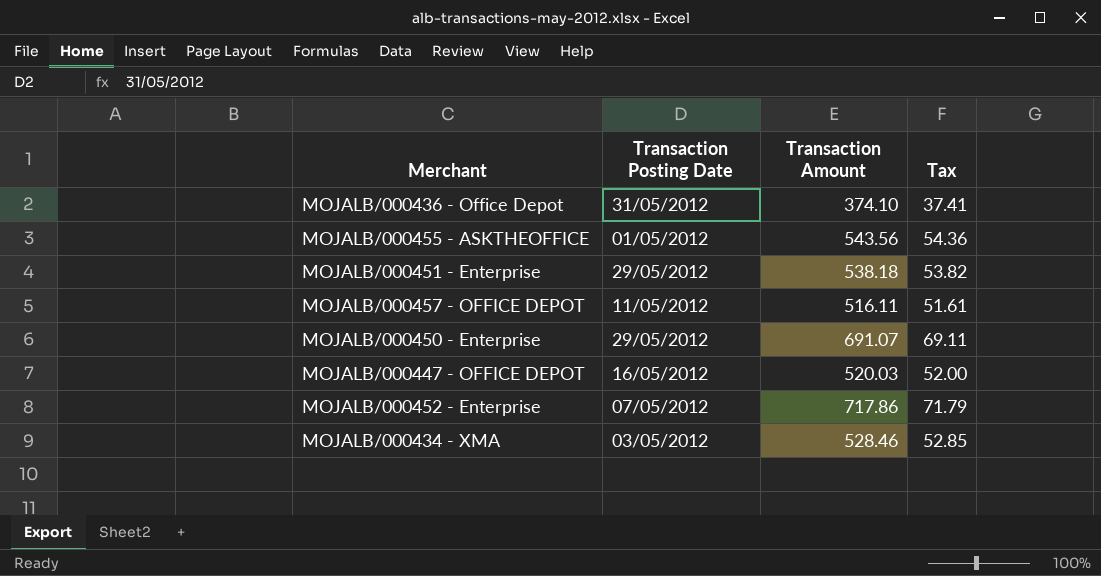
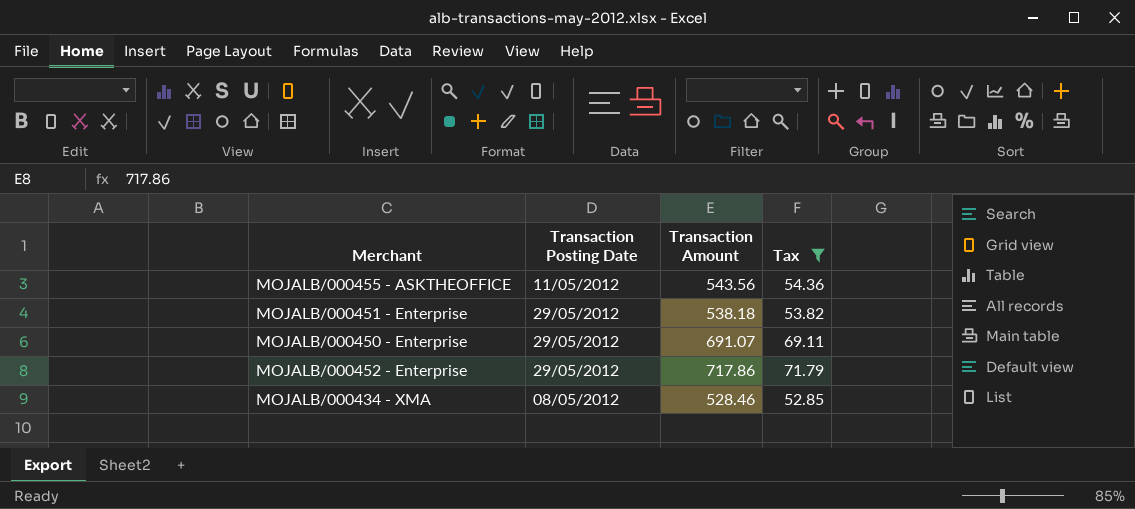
filter: none -> Tax >= 52.85
MOJALB/000455 - ASKTHEOFFICE | Transaction Posting Date: 01/05/2012 -> 11/05/2012
MOJALB/000452 - Enterprise | Transaction Posting Date: 07/05/2012 -> 29/05/2012
MOJALB/000434 - XMA | Transaction Posting Date: 03/05/2012 -> 08/05/2012

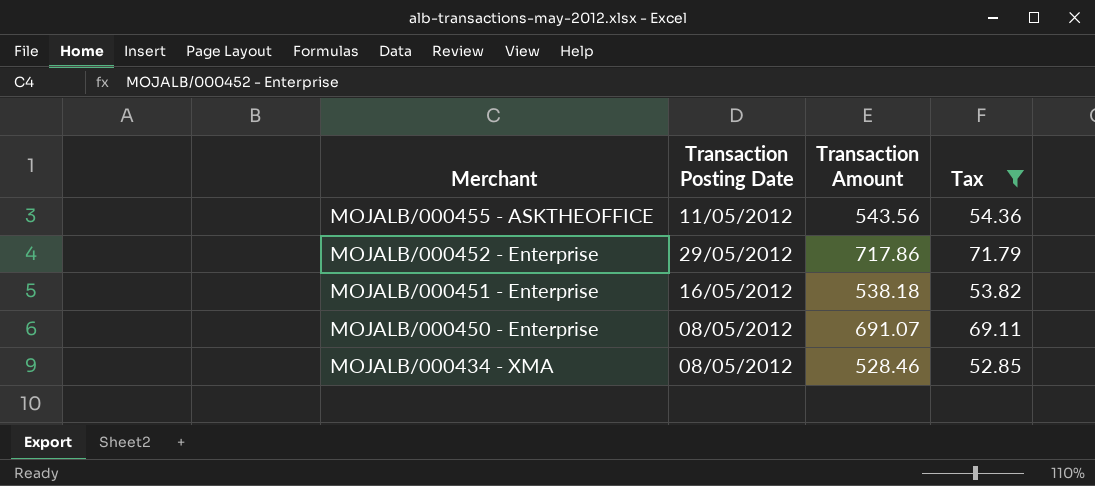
row order: none -> Merchant descending
MOJALB/000451 - Enterprise | Transaction Posting Date: 29/05/2012 -> 16/05/2012
MOJALB/000450 - Enterprise | Transaction Posting Date: 29/05/2012 -> 08/05/2012

